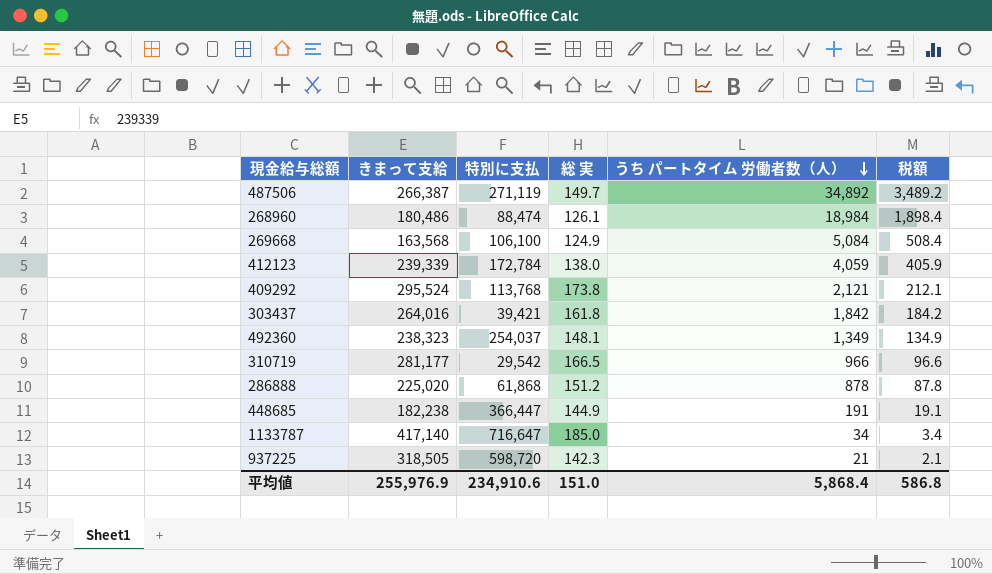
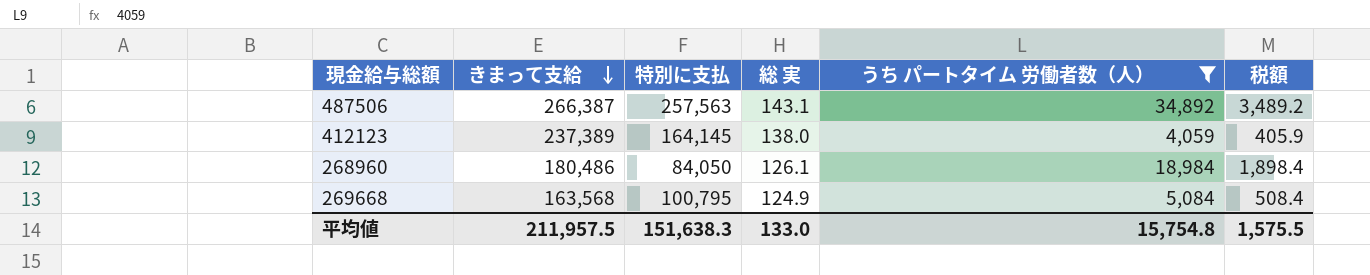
filter: none -> うち パートタイム 労働者数（人） >= 4,059
row order: うち パートタイム 労働者数（人） descending -> きまって支給 descending
487506 | 特別に支払: 271,119 -> 257,563
487506 | 総 実: 149.7 -> 143.1
412123 | きまって支給: 239,339 -> 237,389
412123 | 特別に支払: 172,784 -> 164,145
268960 | 特別に支払: 88,474 -> 84,050
269668 | 特別に支払: 106,100 -> 100,795
平均値 | きまって支給: 255,976.9 -> 211,957.5
平均値 | 特別に支払: 234,910.6 -> 151,638.3
平均値 | 総 実: 151.0 -> 133.0
平均値 | うち パートタイム 労働者数（人）: 5,868.4 -> 15,754.8
平均値 | 税額: 586.8 -> 1,575.5

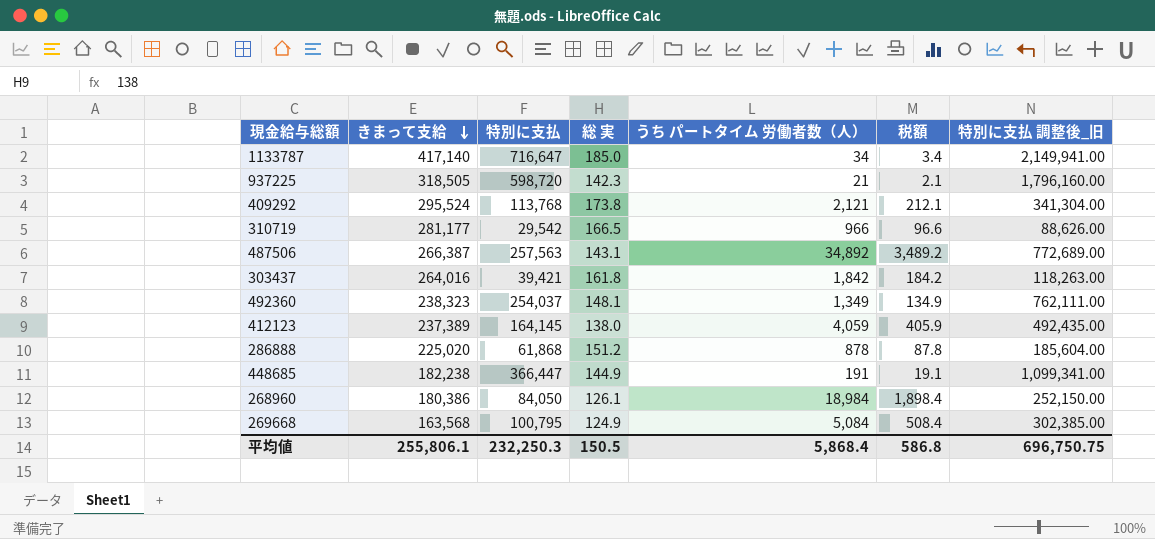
filter: うち パートタイム 労働者数（人） >= 4,059 -> none
column 特別に支払 調整後_旧 | formula: none -> [特別に支払] * 3
268960 | きまって支給: 180,486 -> 180,386
平均値 | きまって支給: 211,957.5 -> 255,806.1
平均値 | 特別に支払: 151,638.3 -> 232,250.3
平均値 | 総 実: 133.0 -> 150.5
平均値 | うち パートタイム 労働者数（人）: 15,754.8 -> 5,868.4
平均値 | 税額: 1,575.5 -> 586.8

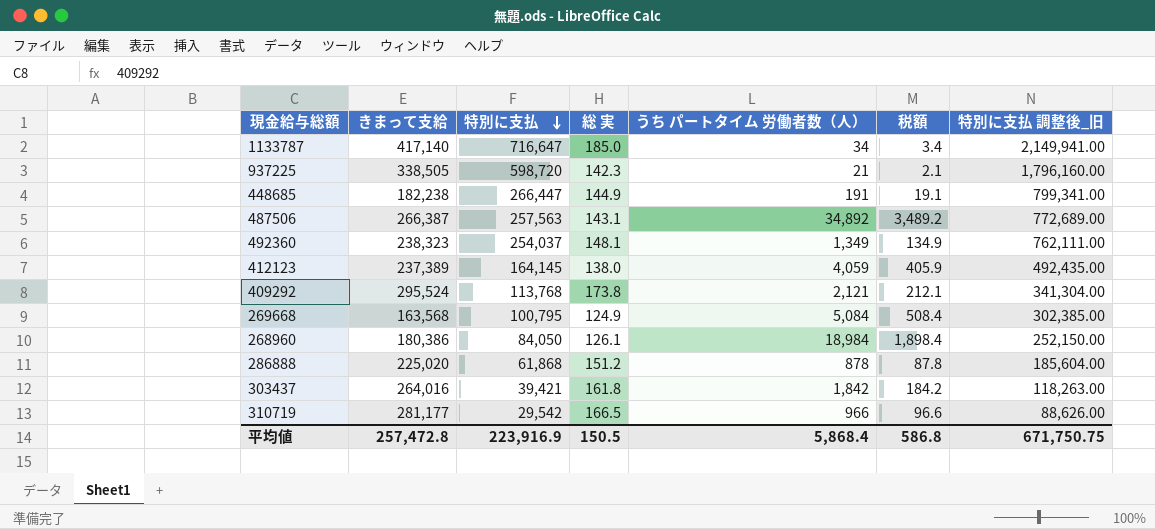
row order: きまって支給 descending -> 特別に支払 descending
937225 | きまって支給: 318,505 -> 338,505
448685 | 特別に支払: 366,447 -> 266,447
448685 | 特別に支払 調整後_旧: 1,099,341.00 -> 799,341.00
平均値 | きまって支給: 255,806.1 -> 257,472.8
平均値 | 特別に支払: 232,250.3 -> 223,916.9
平均値 | 特別に支払 調整後_旧: 696,750.75 -> 671,750.75

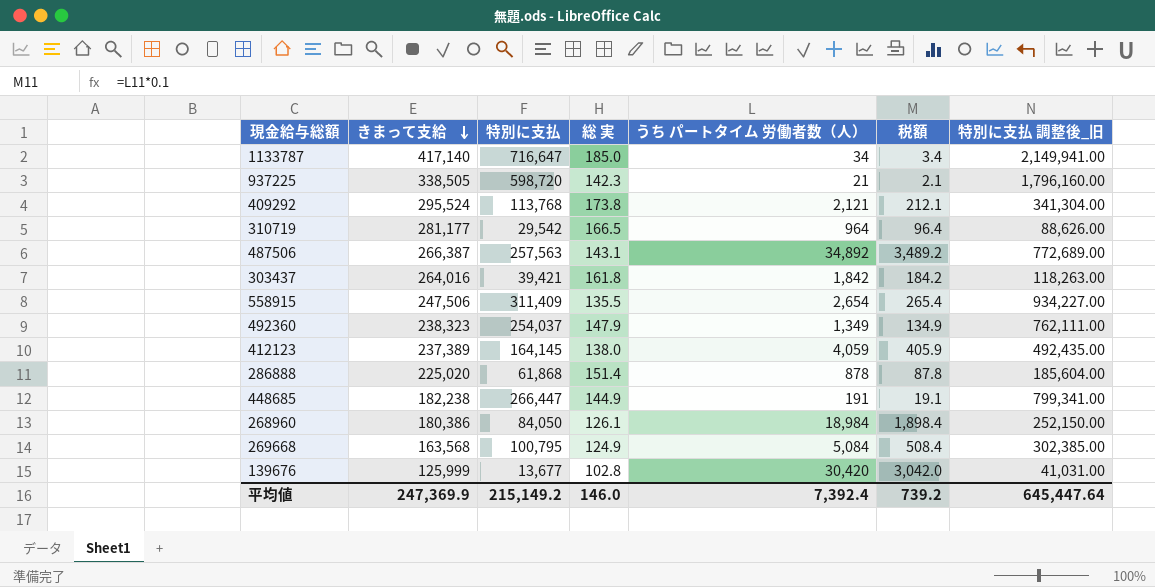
row order: 特別に支払 descending -> きまって支給 descending
310719 | うち パートタイム 労働者数（人）: 966 -> 964
310719 | 税額: 96.6 -> 96.4
row 558915: none -> 247,506 | 311,409 | 135.5 | 2,654 | 265.4 | 934,227.00
492360 | 総 実: 148.1 -> 147.9
286888 | 総 実: 151.2 -> 151.4
row 139676: none -> 125,999 | 13,677 | 102.8 | 30,420 | 3,042.0 | 41,031.00
平均値 | きまって支給: 257,472.8 -> 247,369.9
平均値 | 特別に支払: 223,916.9 -> 215,149.2
平均値 | 総 実: 150.5 -> 146.0
平均値 | うち パートタイム 労働者数（人）: 5,868.4 -> 7,392.4
平均値 | 税額: 586.8 -> 739.2
平均値 | 特別に支払 調整後_旧: 671,750.75 -> 645,447.64

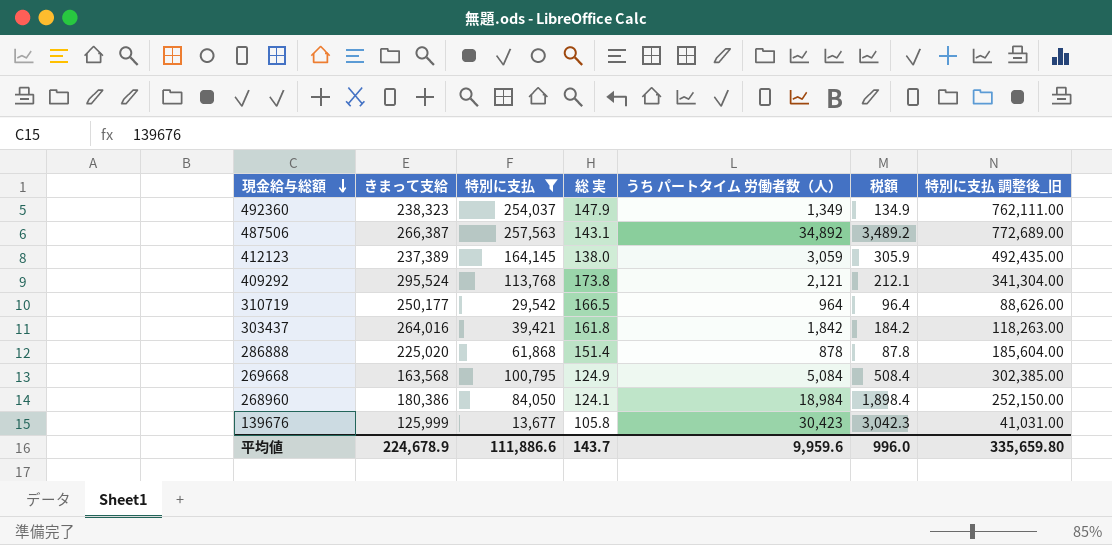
filter: none -> 特別に支払 <= 257,563
row order: きまって支給 descending -> 現金給与総額 descending
412123 | うち パートタイム 労働者数（人）: 4,059 -> 3,059
412123 | 税額: 405.9 -> 305.9
310719 | きまって支給: 281,177 -> 250,177
268960 | 総 実: 126.1 -> 124.1
139676 | 総 実: 102.8 -> 105.8
139676 | うち パートタイム 労働者数（人）: 30,420 -> 30,423
139676 | 税額: 3,042.0 -> 3,042.3
平均値 | きまって支給: 247,369.9 -> 224,678.9
平均値 | 特別に支払: 215,149.2 -> 111,886.6
平均値 | 総 実: 146.0 -> 143.7
平均値 | うち パートタイム 労働者数（人）: 7,392.4 -> 9,959.6
平均値 | 税額: 739.2 -> 996.0
平均値 | 特別に支払 調整後_旧: 645,447.64 -> 335,659.80

